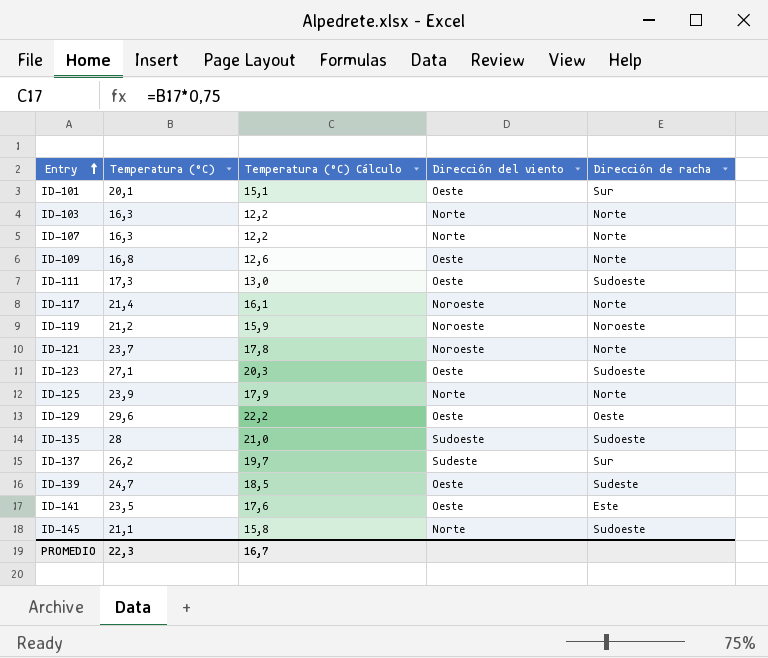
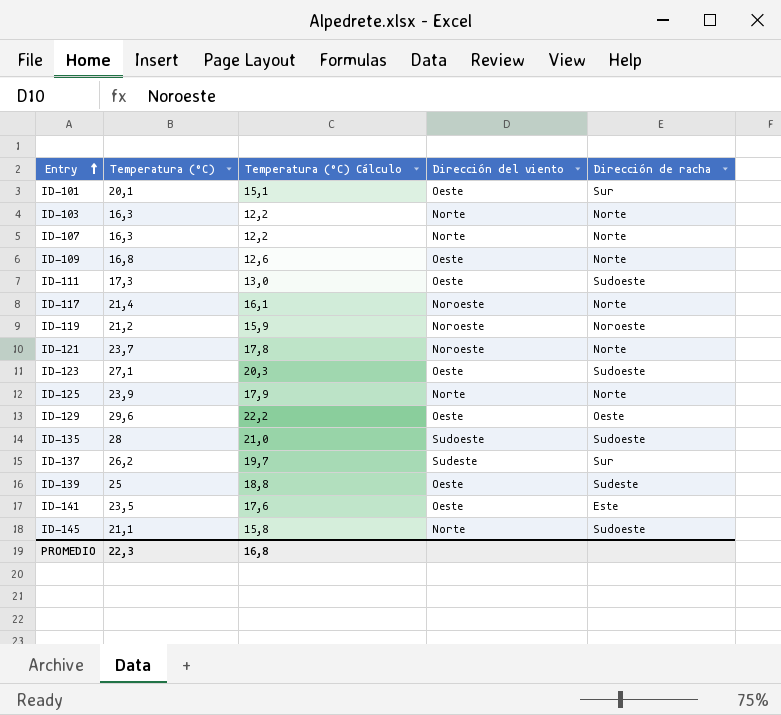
ID-139 | Temperatura (ºC): 24,7 -> 25
ID-139 | Temperatura (ºC) Cálculo: 18,5 -> 18,8
PROMEDIO | Temperatura (ºC) Cálculo: 16,7 -> 16,8

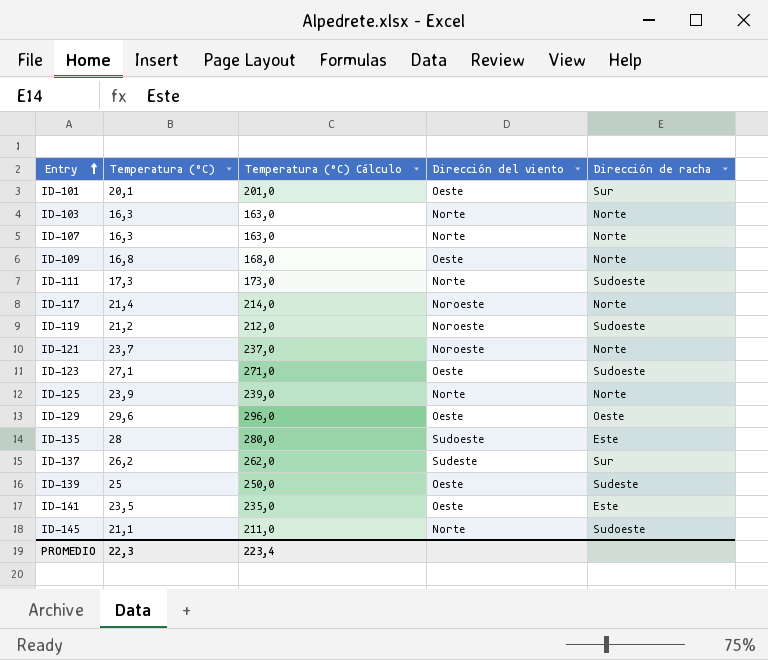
column Temperatura (ºC) Cálculo | formula: [Temperatura (ºC)] * 0,75 -> [Temperatura (ºC)] * 10
ID-111 | Dirección del viento: Oeste -> Norte
ID-119 | Dirección de racha: Noroeste -> Sudoeste
ID-135 | Dirección de racha: Sudoeste -> Este
PROMEDIO | Temperatura (ºC) Cálculo: 16,8 -> 223,4

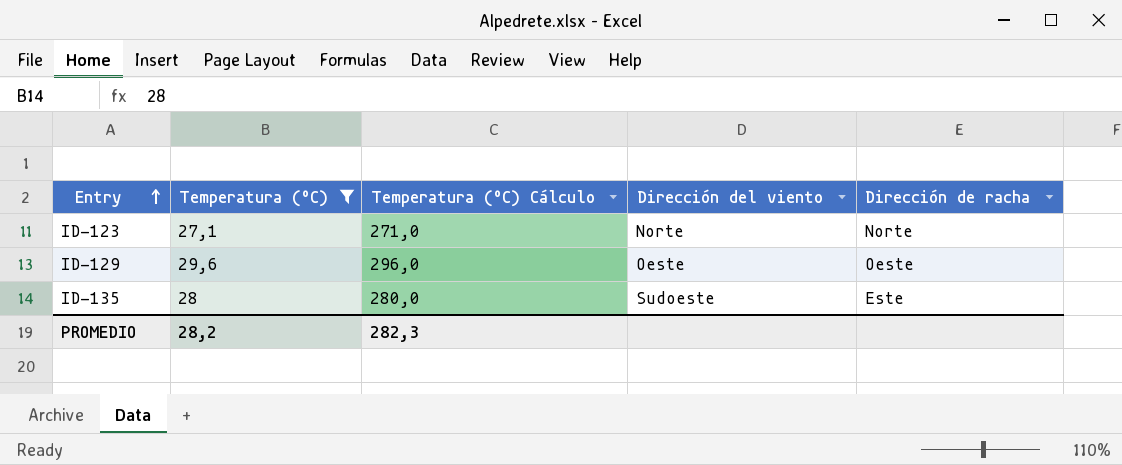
filter: none -> Temperatura (ºC) >= 27,1
ID-123 | Dirección del viento: Oeste -> Norte
ID-123 | Dirección de racha: Sudoeste -> Norte
PROMEDIO | Temperatura (ºC): 22,3 -> 28,2
PROMEDIO | Temperatura (ºC) Cálculo: 223,4 -> 282,3

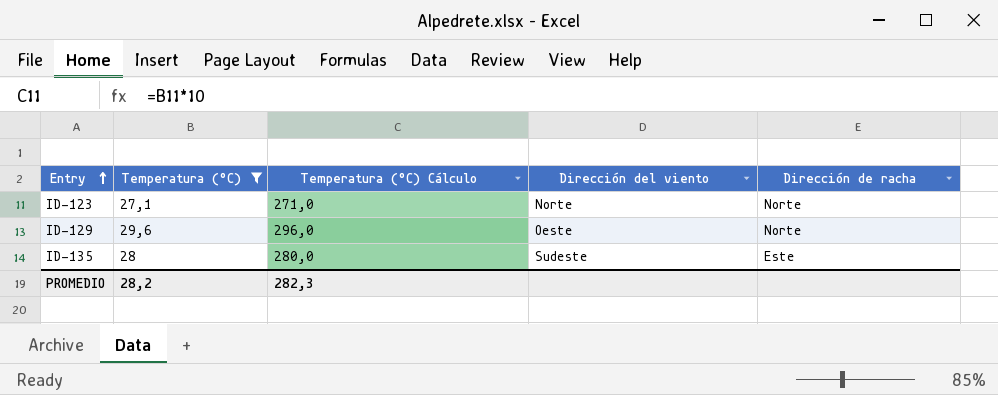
ID-129 | Dirección de racha: Oeste -> Norte
ID-135 | Dirección del viento: Sudoeste -> Sudeste

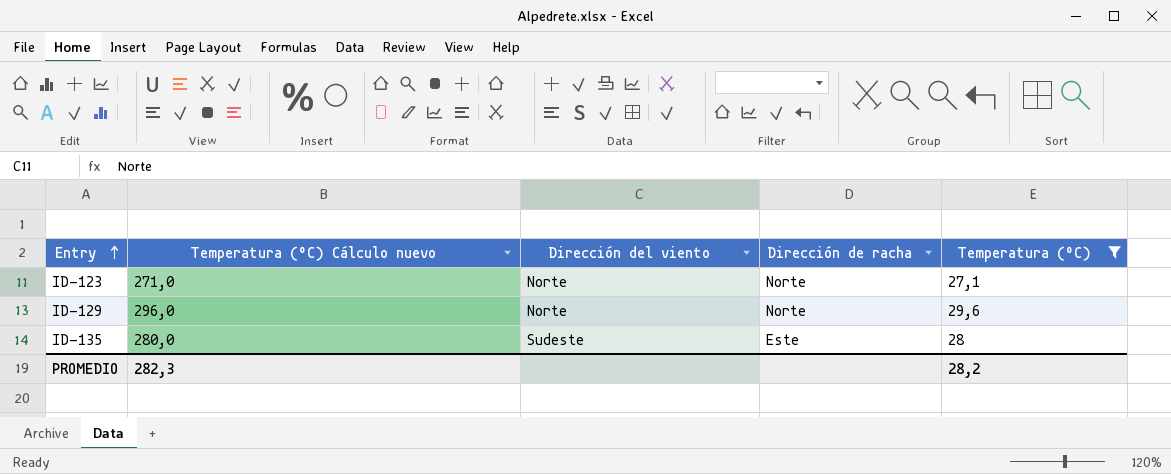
column name: Temperatura (ºC) Cálculo -> Temperatura (ºC) Cálculo nuevo
column Temperatura (ºC) | position: 2 -> 5
ID-129 | Dirección del viento: Oeste -> Norte

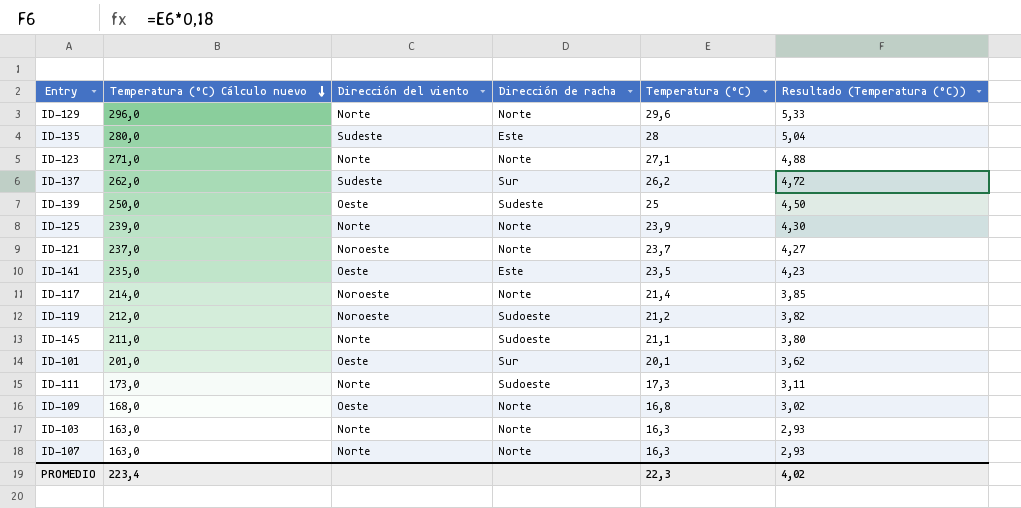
filter: Temperatura (ºC) >= 27,1 -> none
row order: Entry ascending -> Temperatura (ºC) Cálculo nuevo descending
column Resultado (Temperatura (ºC)) | formula: none -> [Temperatura (ºC)] * 0,18
PROMEDIO | Temperatura (ºC) Cálculo nuevo: 282,3 -> 223,4
PROMEDIO | Temperatura (ºC): 28,2 -> 22,3

